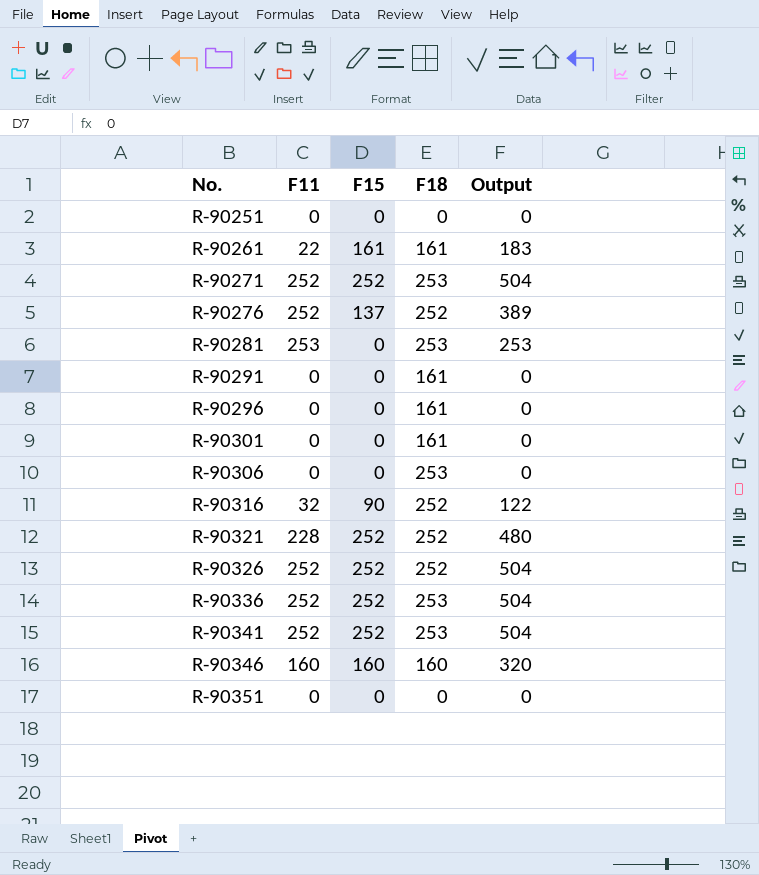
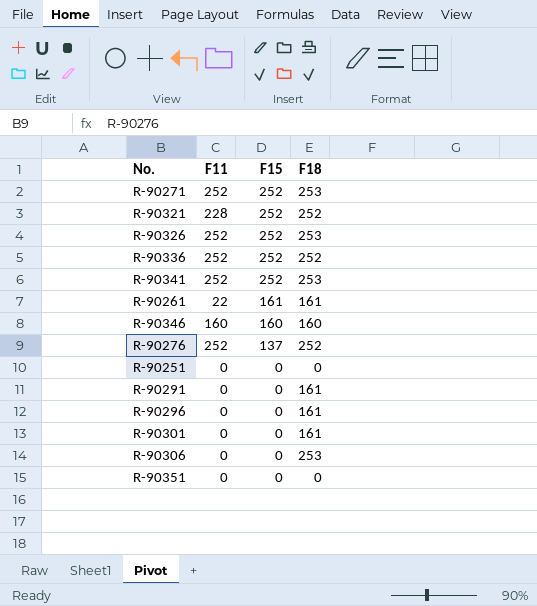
row order: No. ascending -> F15 descending
column Output | formula: [F11] + [F15] -> none
row R-90281: 253 | 0 | 253 | 253 -> none
row R-90316: 32 | 90 | 252 | 122 -> none
R-90326 | F18: 252 -> 253
R-90336 | F18: 253 -> 252

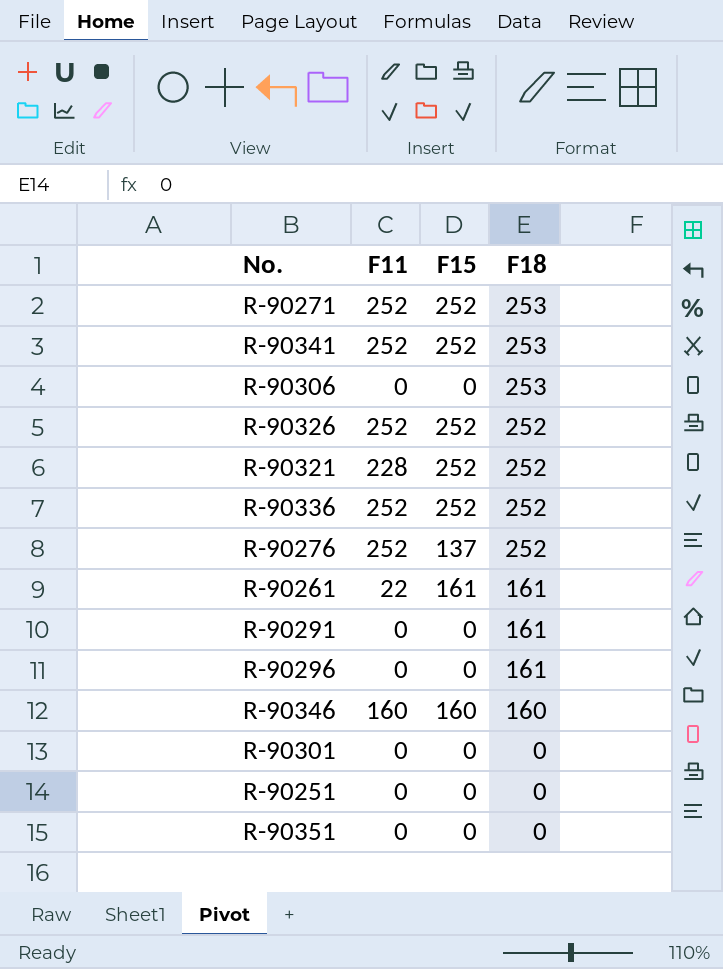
row order: F15 descending -> F18 descending
R-90326 | F18: 253 -> 252
R-90301 | F18: 161 -> 0

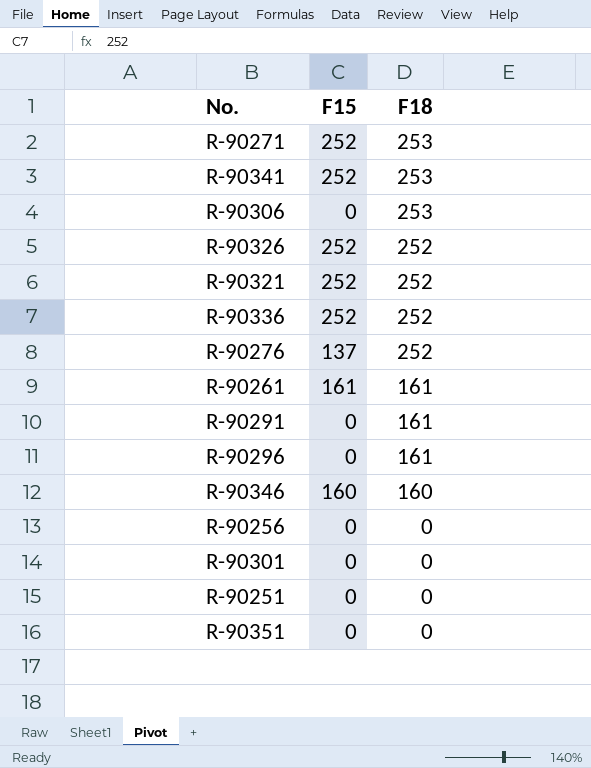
column F11 | position: 2 -> none
row R-90256: none -> 0 | 0

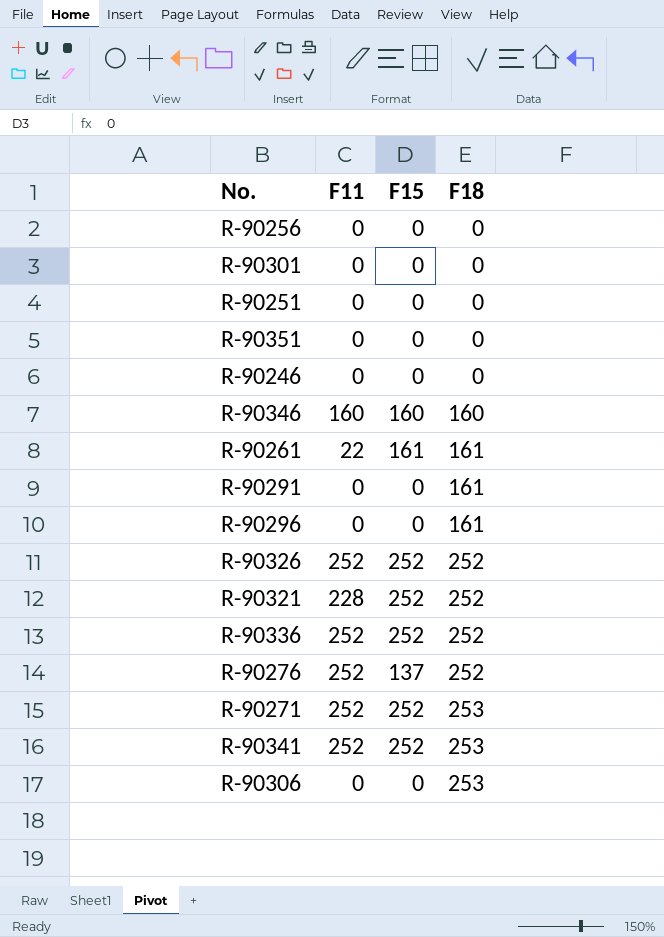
row order: F18 descending -> F18 ascending
column F11 | position: none -> 2
row R-90246: none -> 0 | 0 | 0

